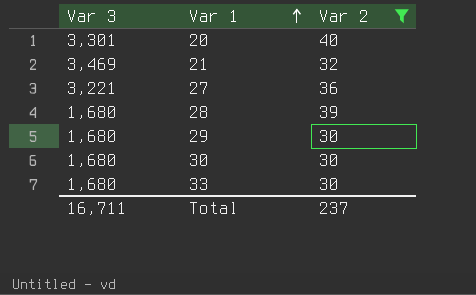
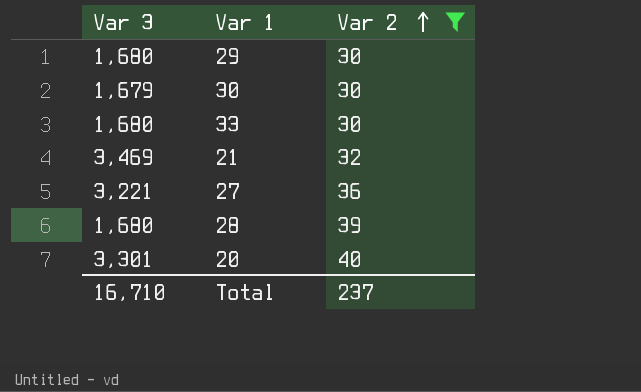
row order: Var 1 ascending -> Var 2 ascending
30 | Var 3: 1,680 -> 1,679
Total | Var 3: 16,711 -> 16,710

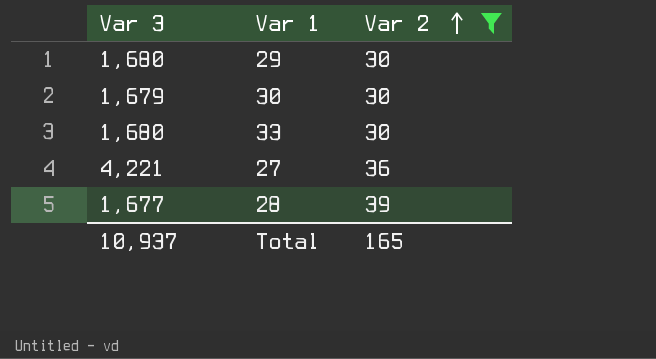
row 21: 3,469 | 32 -> none
row 20: 3,301 | 40 -> none
27 | Var 3: 3,221 -> 4,221
28 | Var 3: 1,680 -> 1,677
Total | Var 3: 16,710 -> 10,937
Total | Var 2: 237 -> 165

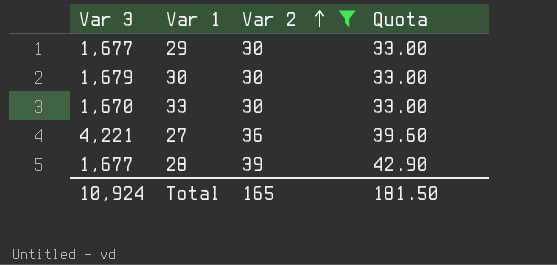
column Quota | formula: none -> [Var 2] * 1.1
29 | Var 3: 1,680 -> 1,677
33 | Var 3: 1,680 -> 1,670
Total | Var 3: 10,937 -> 10,924

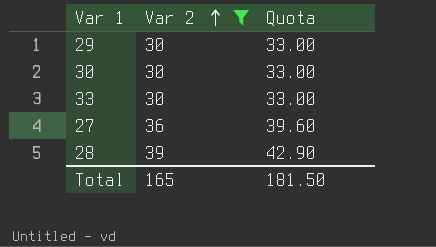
column Var 3 | position: 1 -> none

